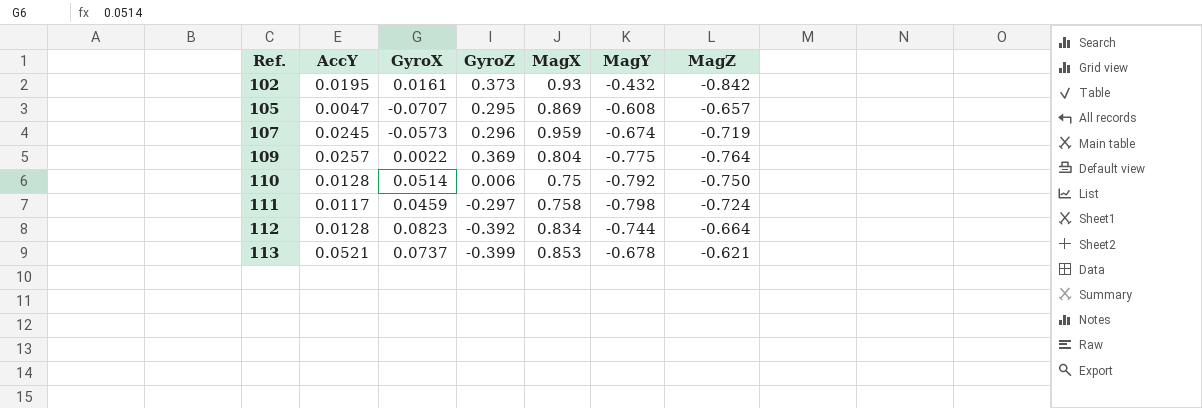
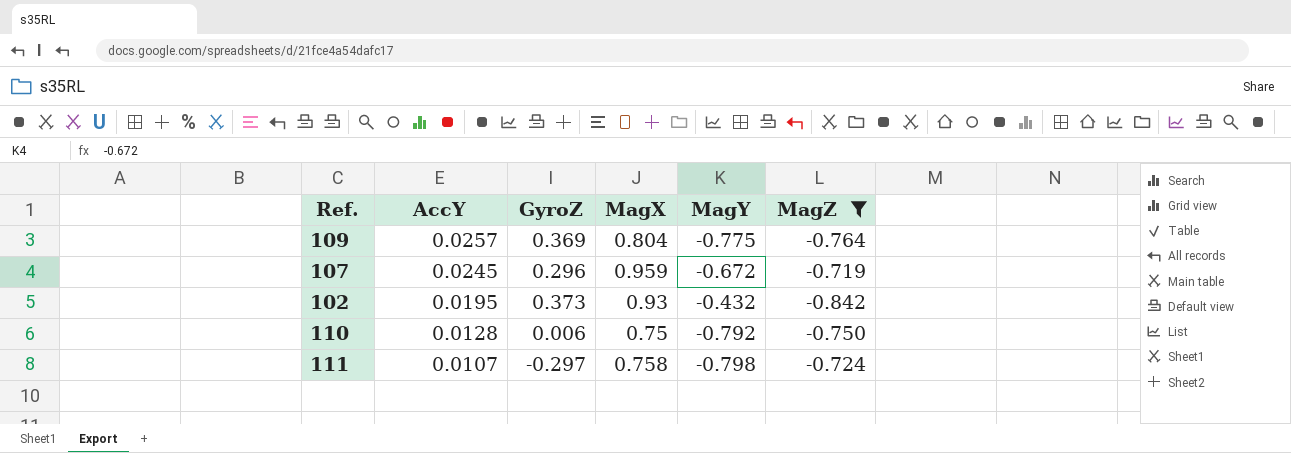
filter: none -> MagZ <= -0.719
row order: Ref. ascending -> AccY descending
column GyroX | position: 3 -> none
107 | MagY: -0.674 -> -0.672
111 | AccY: 0.0117 -> 0.0107

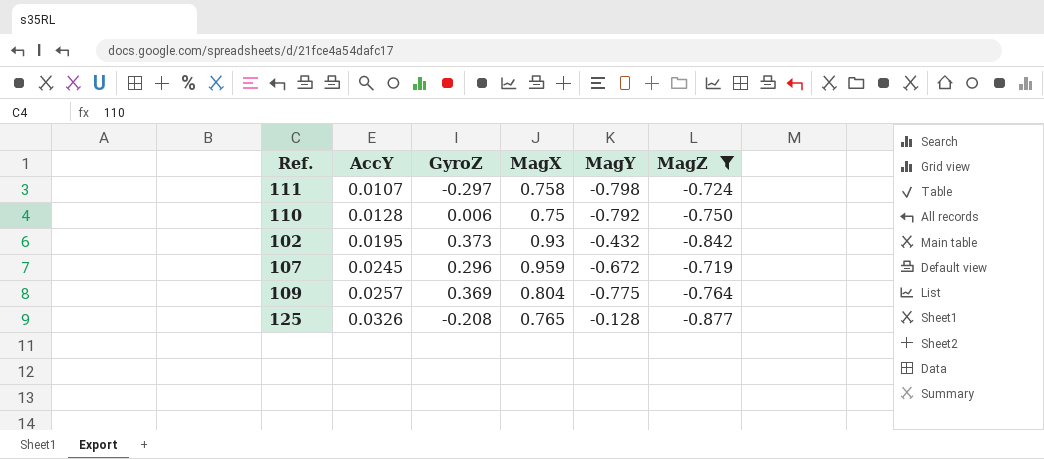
row order: AccY descending -> AccY ascending
row 125: none -> 0.0326 | -0.208 | 0.765 | -0.128 | -0.877

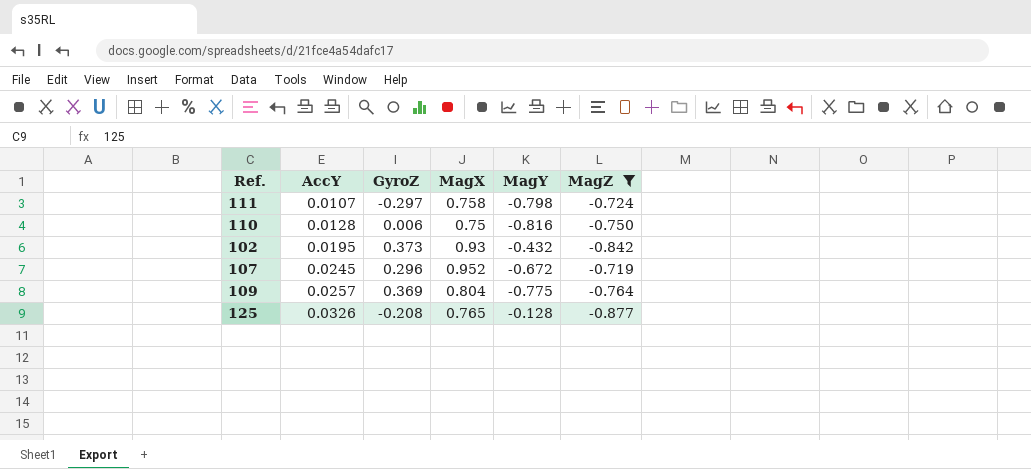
110 | MagY: -0.792 -> -0.816
107 | MagX: 0.959 -> 0.952

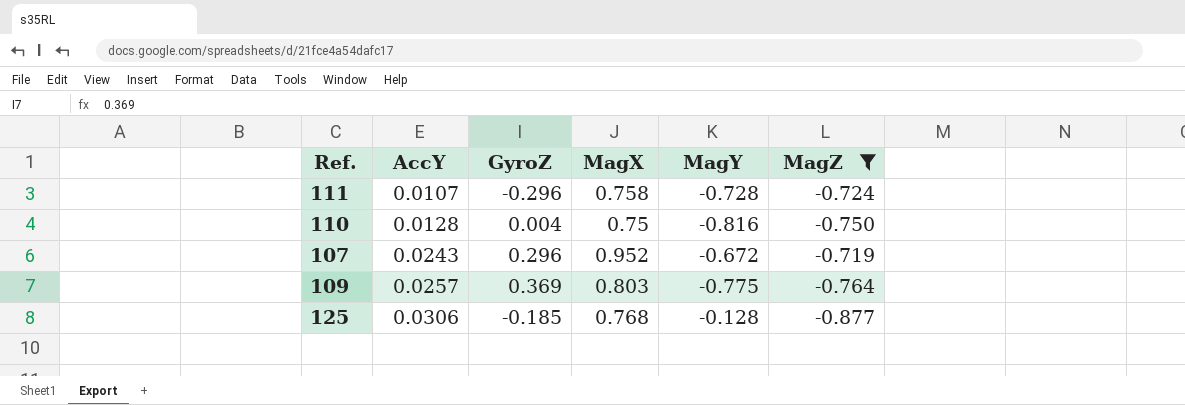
row 102: 0.0195 | 0.373 | 0.93 | -0.432 | -0.842 -> none
111 | GyroZ: -0.297 -> -0.296
111 | MagY: -0.798 -> -0.728
110 | GyroZ: 0.006 -> 0.004
107 | AccY: 0.0245 -> 0.0243
109 | MagX: 0.804 -> 0.803
125 | AccY: 0.0326 -> 0.0306
125 | GyroZ: -0.208 -> -0.185
125 | MagX: 0.765 -> 0.768

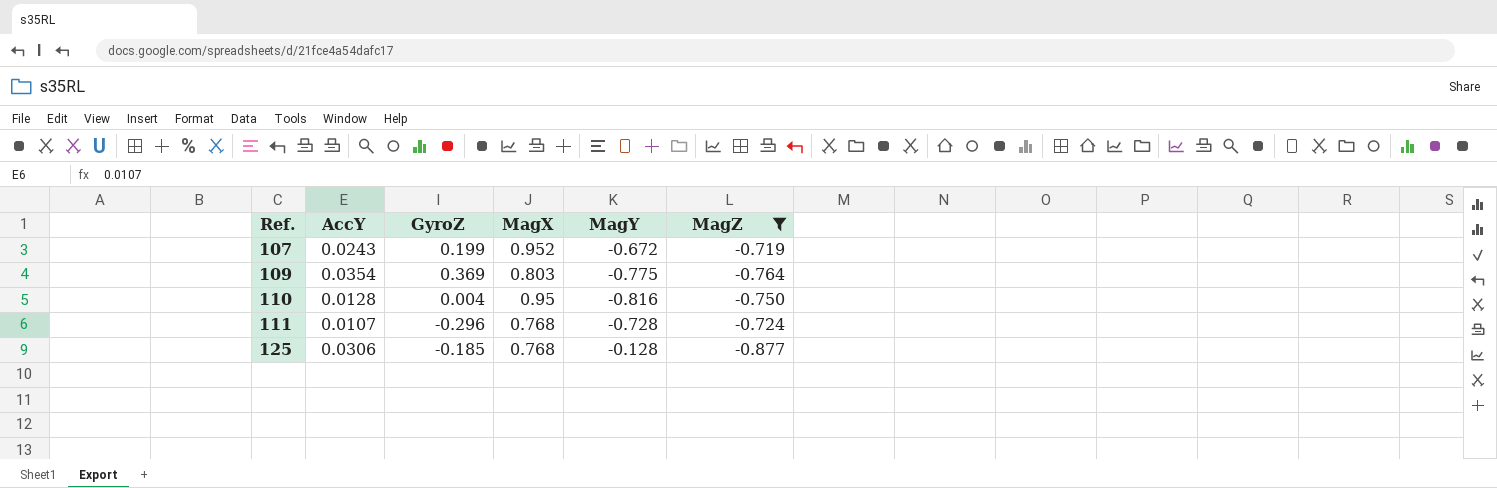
row order: AccY ascending -> Ref. ascending
107 | GyroZ: 0.296 -> 0.199
109 | AccY: 0.0257 -> 0.0354
110 | MagX: 0.75 -> 0.95
111 | MagX: 0.758 -> 0.768

